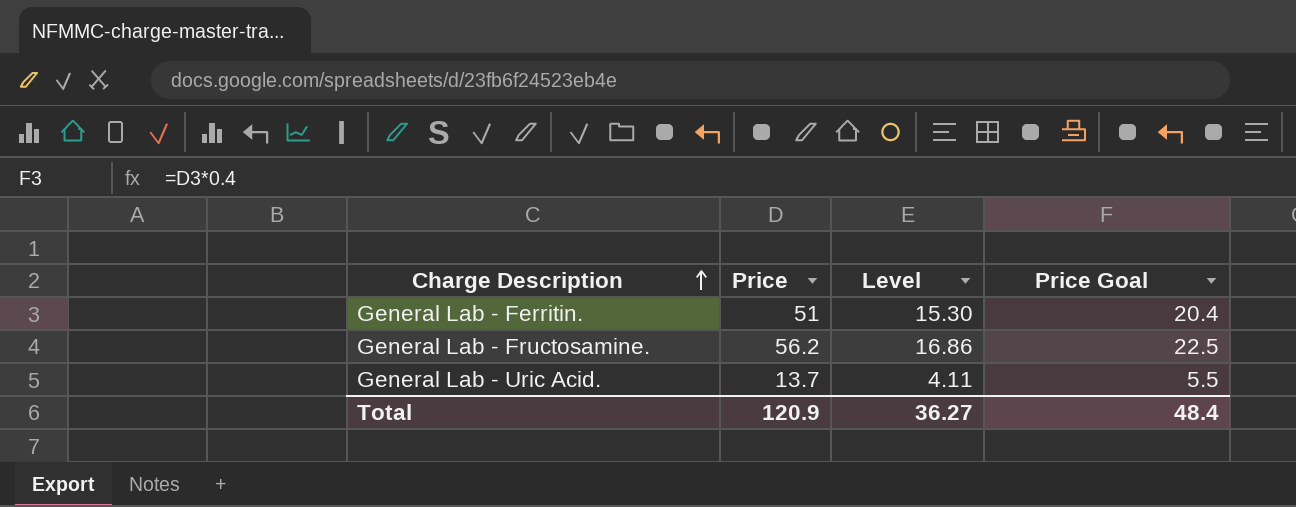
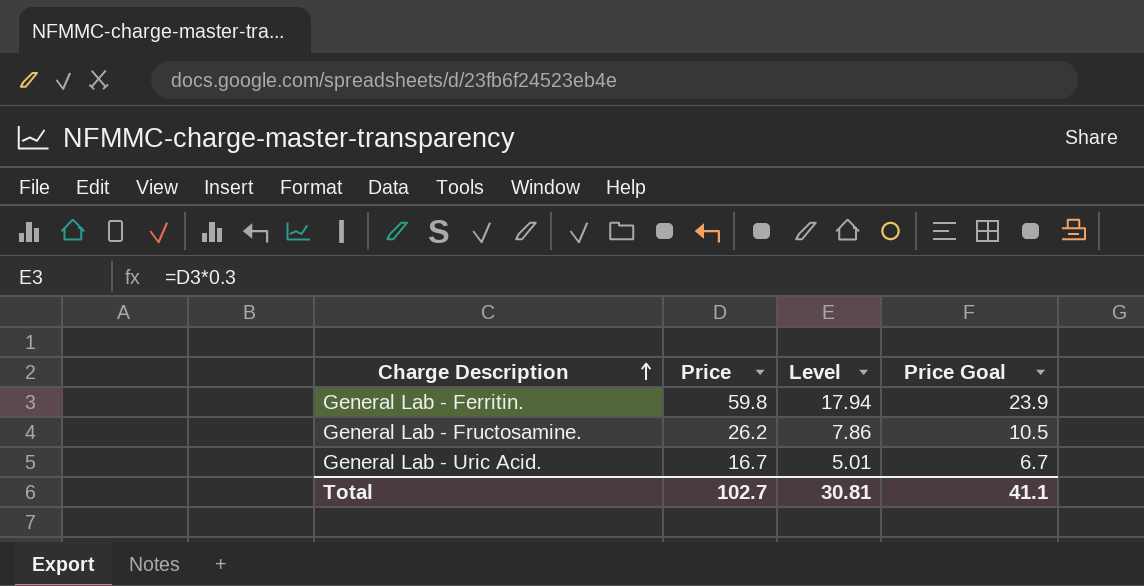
General Lab - Ferritin. | Price: 51 -> 59.8
General Lab - Ferritin. | Level: 15.30 -> 17.94
General Lab - Ferritin. | Price Goal: 20.4 -> 23.9
General Lab - Fructosamine. | Price: 56.2 -> 26.2
General Lab - Fructosamine. | Level: 16.86 -> 7.86
General Lab - Fructosamine. | Price Goal: 22.5 -> 10.5
General Lab - Uric Acid. | Price: 13.7 -> 16.7
General Lab - Uric Acid. | Level: 4.11 -> 5.01
General Lab - Uric Acid. | Price Goal: 5.5 -> 6.7
Total | Price: 120.9 -> 102.7
Total | Level: 36.27 -> 30.81
Total | Price Goal: 48.4 -> 41.1

